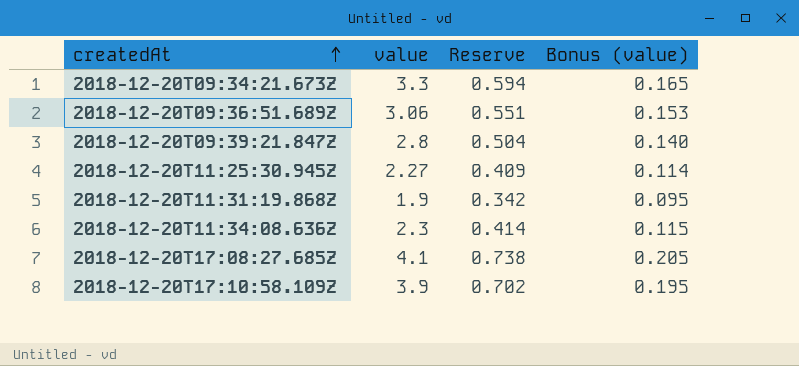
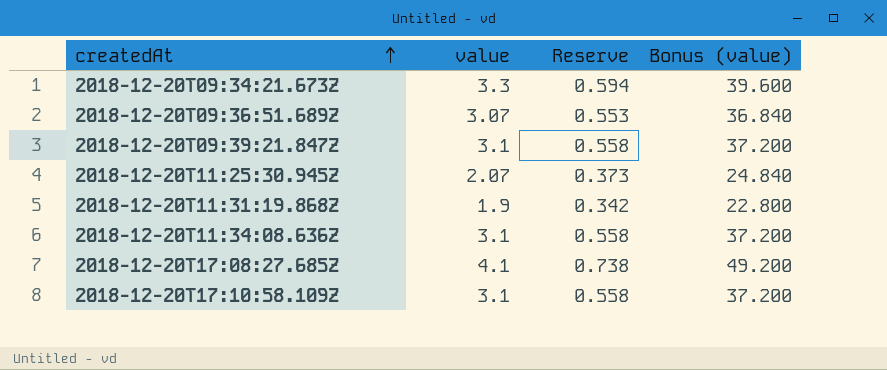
column Bonus (value) | formula: [value] * 0.05 -> [value] * 12
2018-12-20T09:36:51.689Z | value: 3.06 -> 3.07
2018-12-20T09:36:51.689Z | Reserve: 0.551 -> 0.553
2018-12-20T09:39:21.847Z | value: 2.8 -> 3.1
2018-12-20T09:39:21.847Z | Reserve: 0.504 -> 0.558
2018-12-20T11:25:30.945Z | value: 2.27 -> 2.07
2018-12-20T11:25:30.945Z | Reserve: 0.409 -> 0.373
2018-12-20T11:34:08.636Z | value: 2.3 -> 3.1
2018-12-20T11:34:08.636Z | Reserve: 0.414 -> 0.558
2018-12-20T17:10:58.109Z | value: 3.9 -> 3.1
2018-12-20T17:10:58.109Z | Reserve: 0.702 -> 0.558

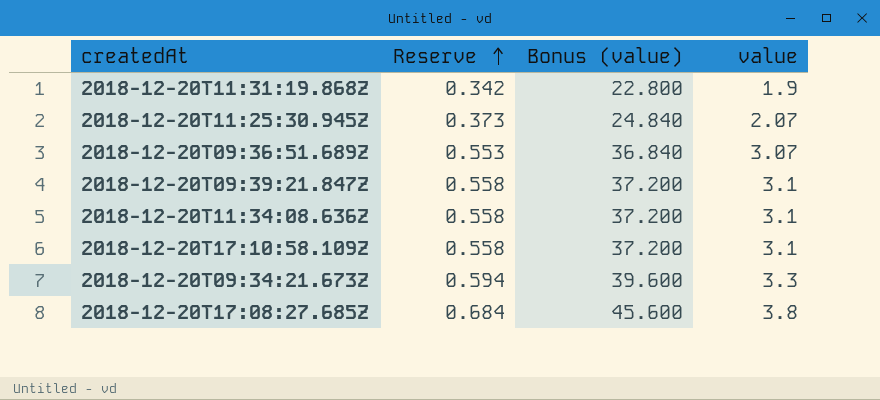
row order: createdAt ascending -> Reserve ascending
column value | position: 2 -> 4
2018-12-20T17:08:27.685Z | Reserve: 0.738 -> 0.684
2018-12-20T17:08:27.685Z | Bonus (value): 49.200 -> 45.600
2018-12-20T17:08:27.685Z | value: 4.1 -> 3.8

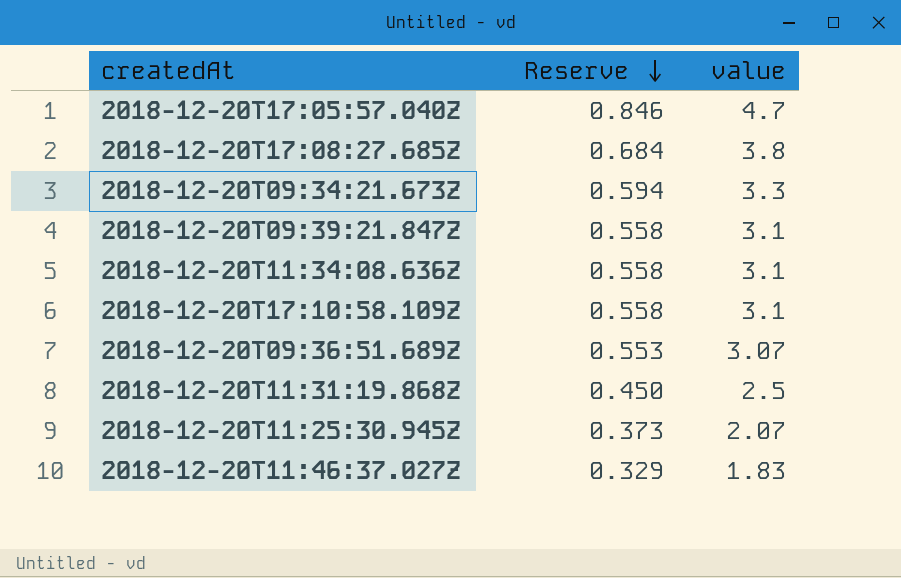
row order: Reserve ascending -> Reserve descending
column Bonus (value) | formula: [value] * 12 -> none
row 2018-12-20T17:05:57.040Z: none -> 0.846 | 4.7
2018-12-20T11:31:19.868Z | Reserve: 0.342 -> 0.450
2018-12-20T11:31:19.868Z | value: 1.9 -> 2.5
row 2018-12-20T11:46:37.027Z: none -> 0.329 | 1.83

